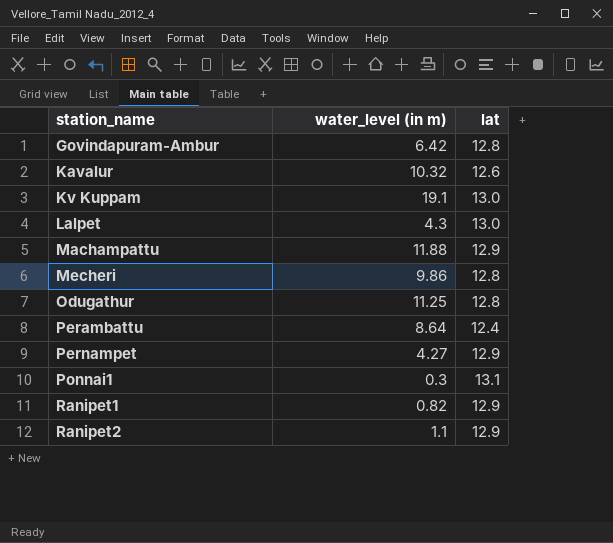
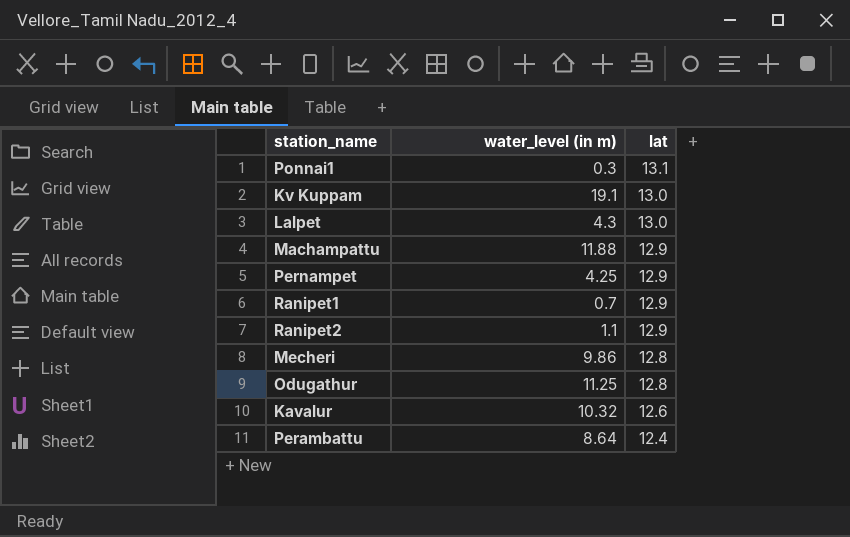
row order: station_name ascending -> lat descending
row Govindapuram-Ambur: 6.42 | 12.8 -> none
Pernampet | water_level (in m): 4.27 -> 4.25
Ranipet1 | water_level (in m): 0.82 -> 0.7

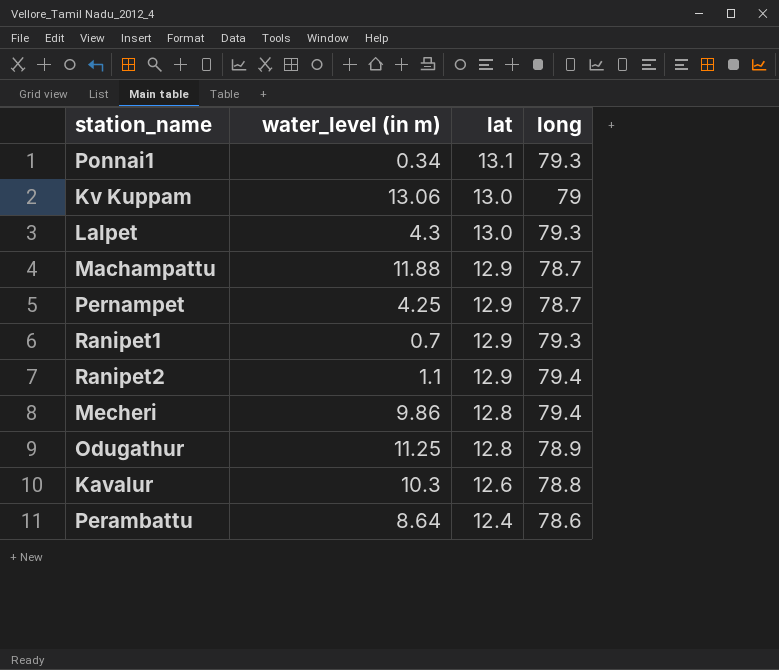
column long | position: none -> 4
Ponnai1 | water_level (in m): 0.3 -> 0.34
Kv Kuppam | water_level (in m): 19.1 -> 13.06
Kavalur | water_level (in m): 10.32 -> 10.3

